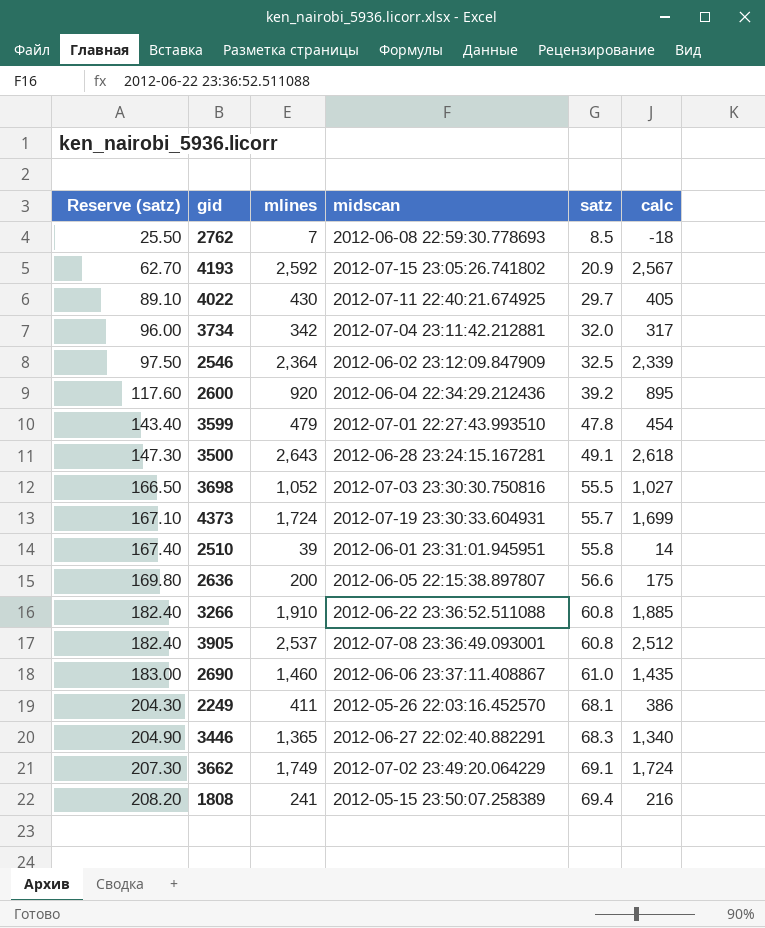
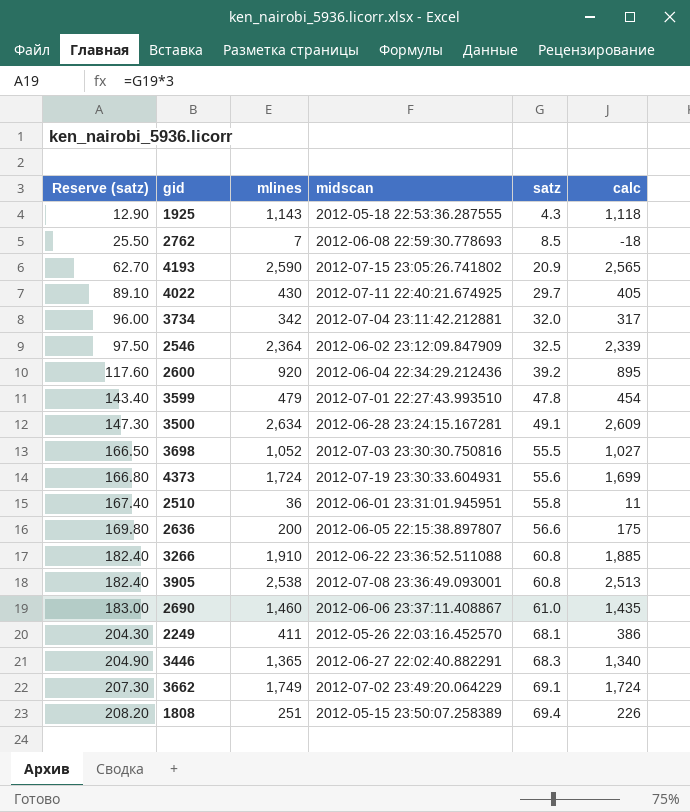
row 1925: none -> 12.90 | 1,143 | 2012-05-18 22:53:36.287555 | 4.3 | 1,118
4193 | mlines: 2,592 -> 2,590
4193 | calc: 2,567 -> 2,565
3500 | mlines: 2,643 -> 2,634
3500 | calc: 2,618 -> 2,609
4373 | Reserve (satz): 167.10 -> 166.80
4373 | satz: 55.7 -> 55.6
2510 | mlines: 39 -> 36
2510 | calc: 14 -> 11
3905 | mlines: 2,537 -> 2,538
3905 | calc: 2,512 -> 2,513
1808 | mlines: 241 -> 251
1808 | calc: 216 -> 226

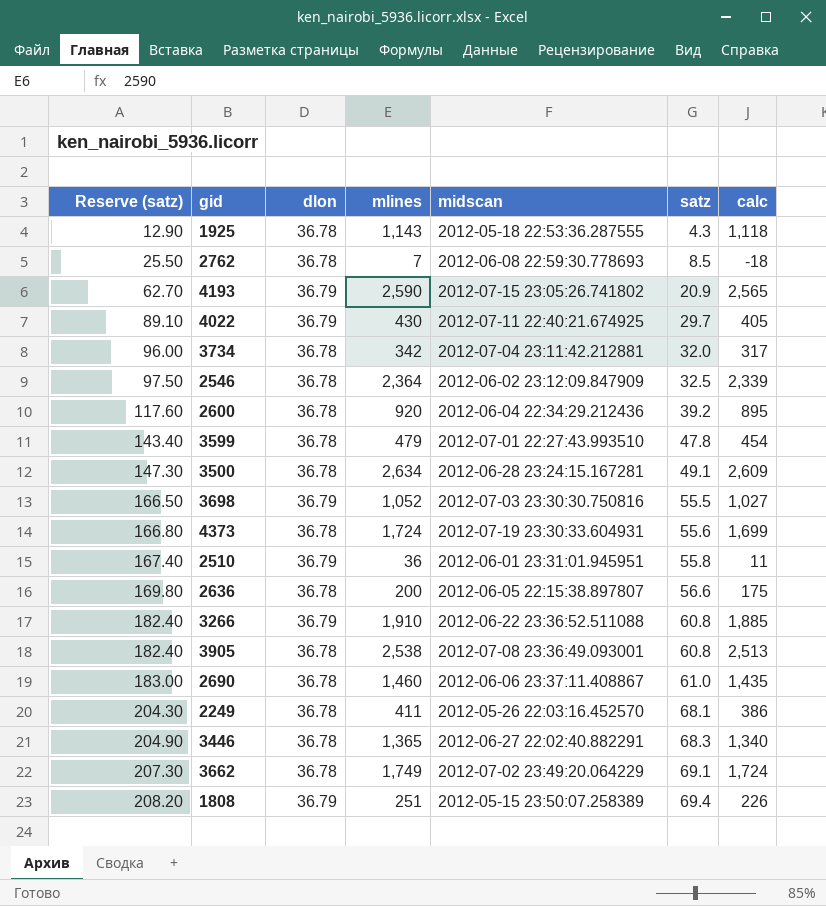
column dlon | position: none -> 3

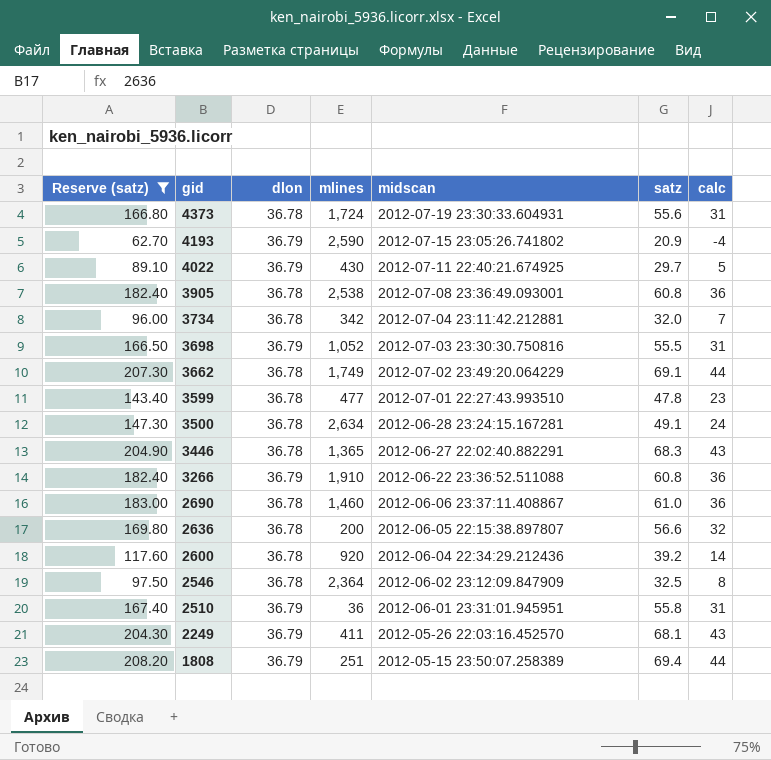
filter: none -> Reserve (satz) >= 62.70
row order: Reserve (satz) ascending -> gid descending
column calc | formula: [mlines] - 25 -> [satz] - 25
3599 | mlines: 479 -> 477
2249 | dlon: 36.78 -> 36.79

